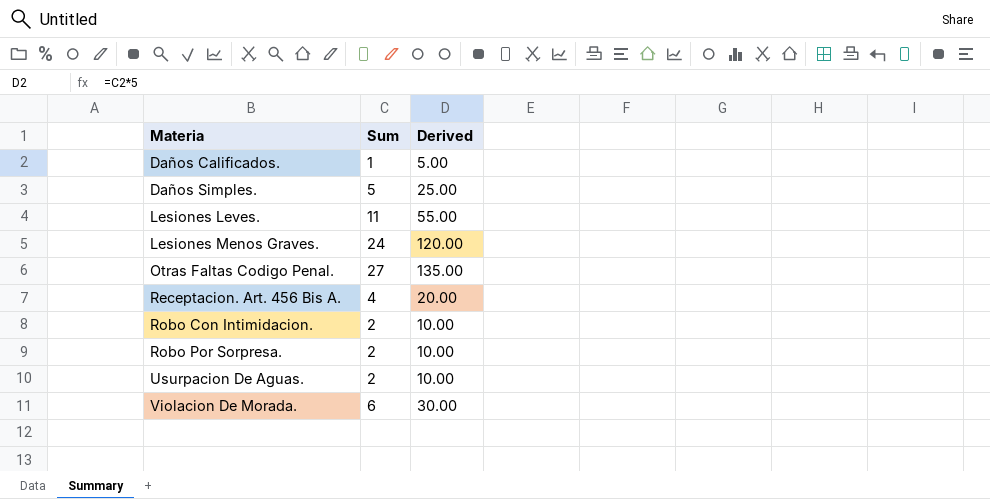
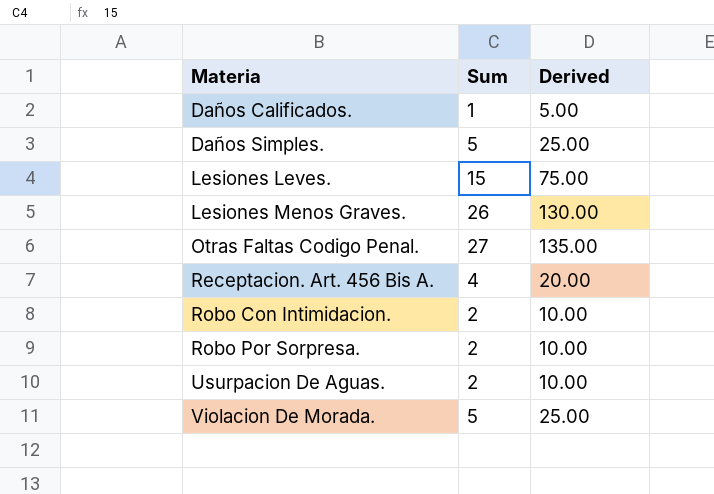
Lesiones Leves. | Sum: 11 -> 15
Lesiones Leves. | Derived: 55.00 -> 75.00
Lesiones Menos Graves. | Sum: 24 -> 26
Lesiones Menos Graves. | Derived: 120.00 -> 130.00
Violacion De Morada. | Sum: 6 -> 5
Violacion De Morada. | Derived: 30.00 -> 25.00

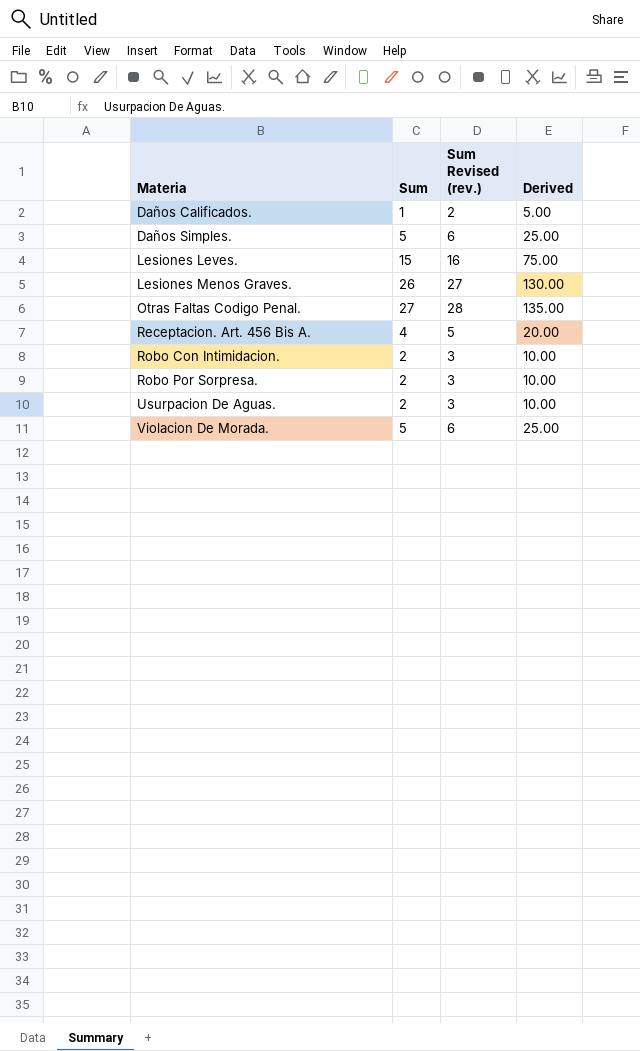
column Sum Revised (rev.) | formula: none -> [Sum] + 1

